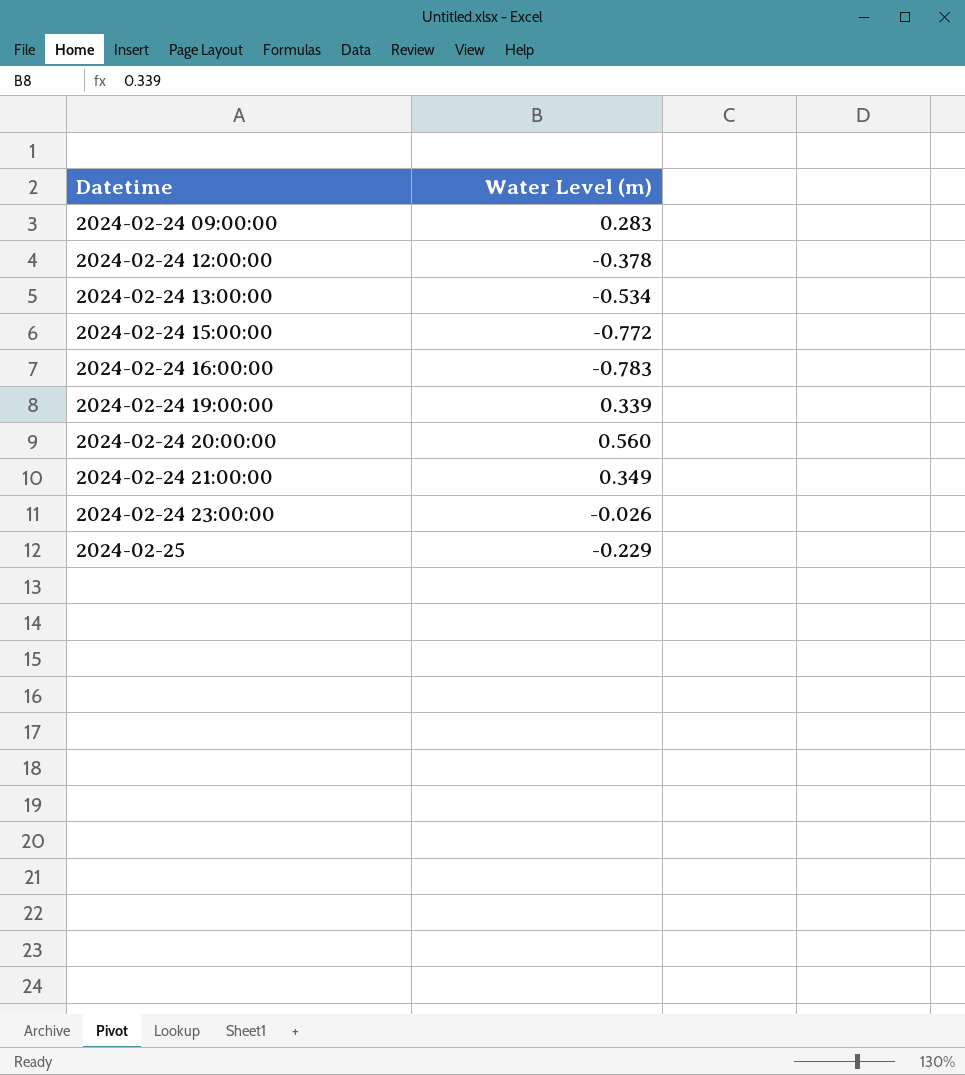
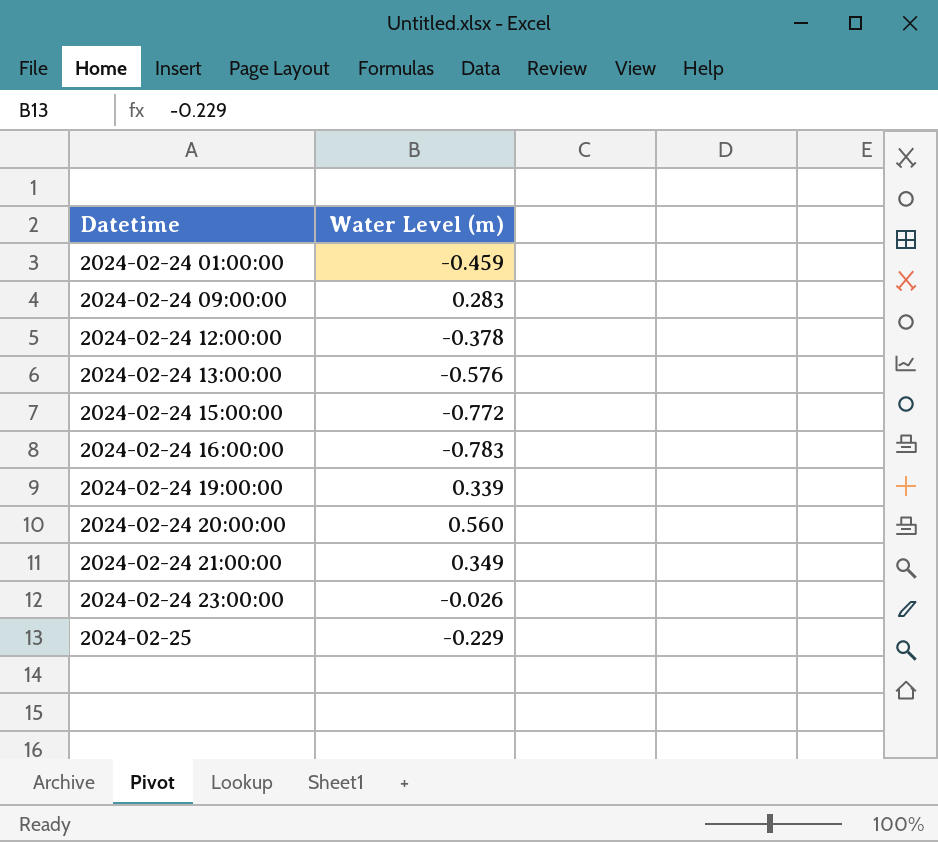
row 2024-02-24 01:00:00: none -> -0.459
2024-02-24 13:00:00 | Water Level (m): -0.534 -> -0.576

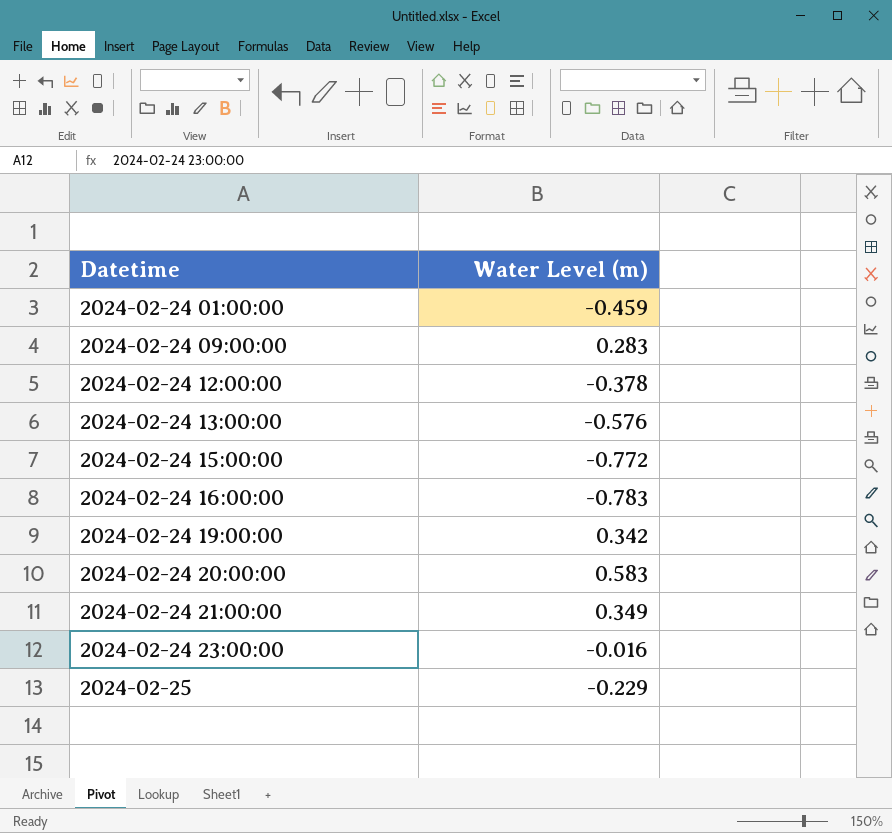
2024-02-24 19:00:00 | Water Level (m): 0.339 -> 0.342
2024-02-24 20:00:00 | Water Level (m): 0.560 -> 0.583
2024-02-24 23:00:00 | Water Level (m): -0.026 -> -0.016

